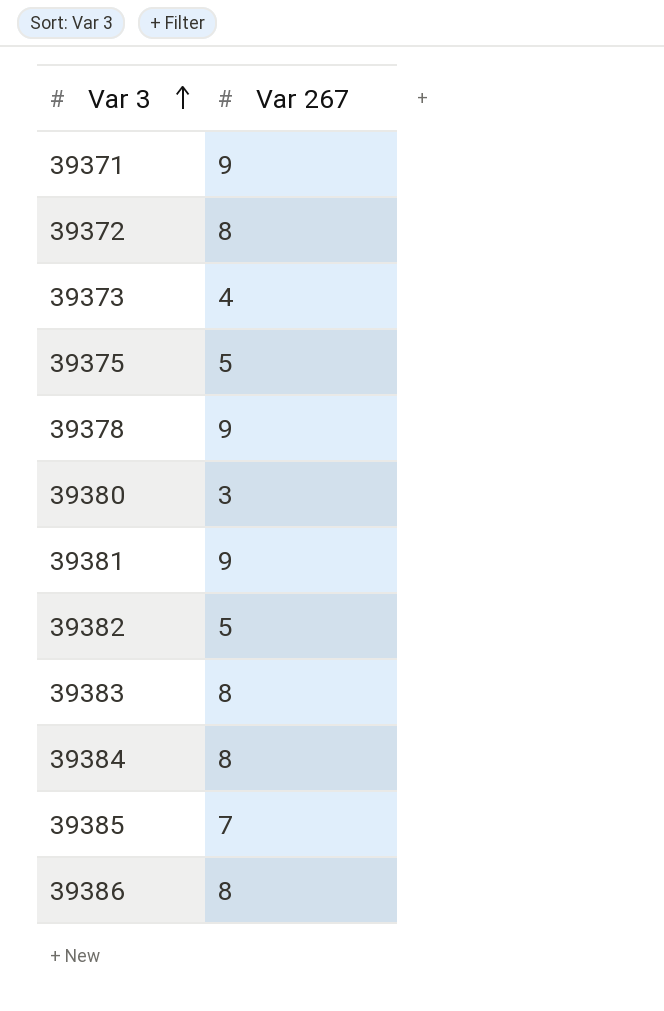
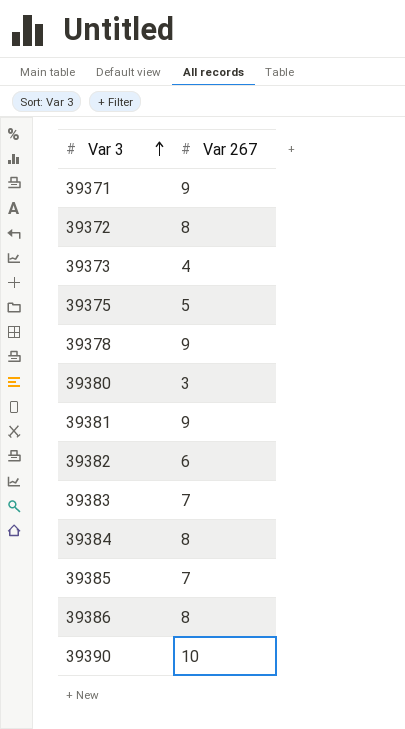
39382 | Var 267: 5 -> 6
39383 | Var 267: 8 -> 7
row 39390: none -> 10

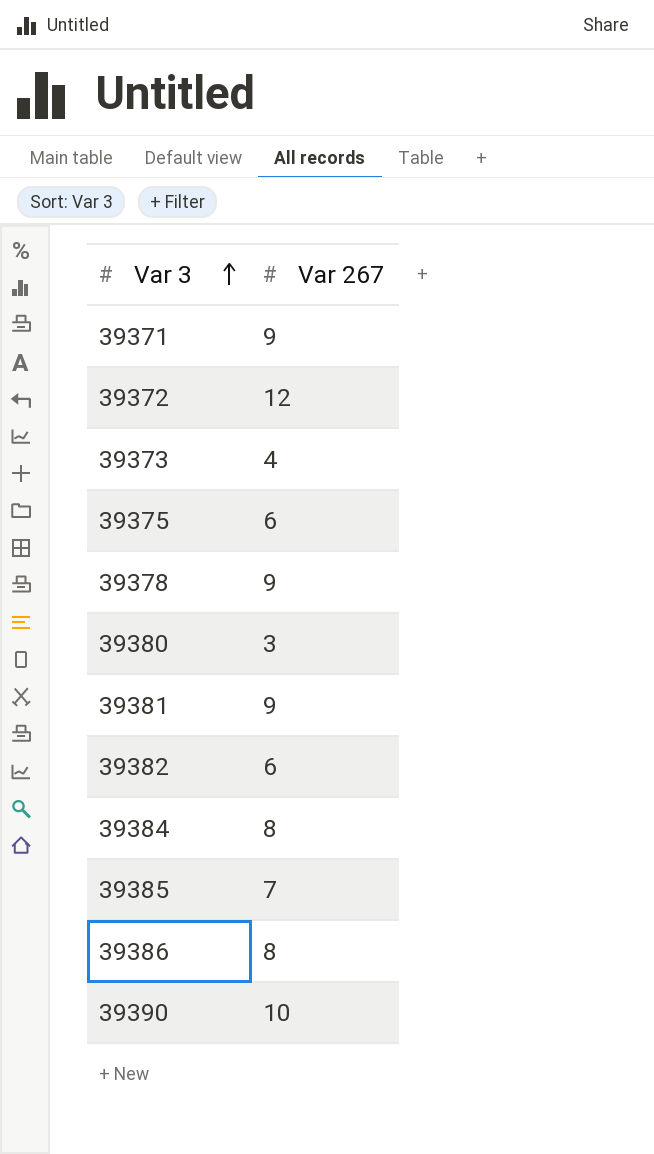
row 39383: 7 -> none
39372 | Var 267: 8 -> 12
39375 | Var 267: 5 -> 6

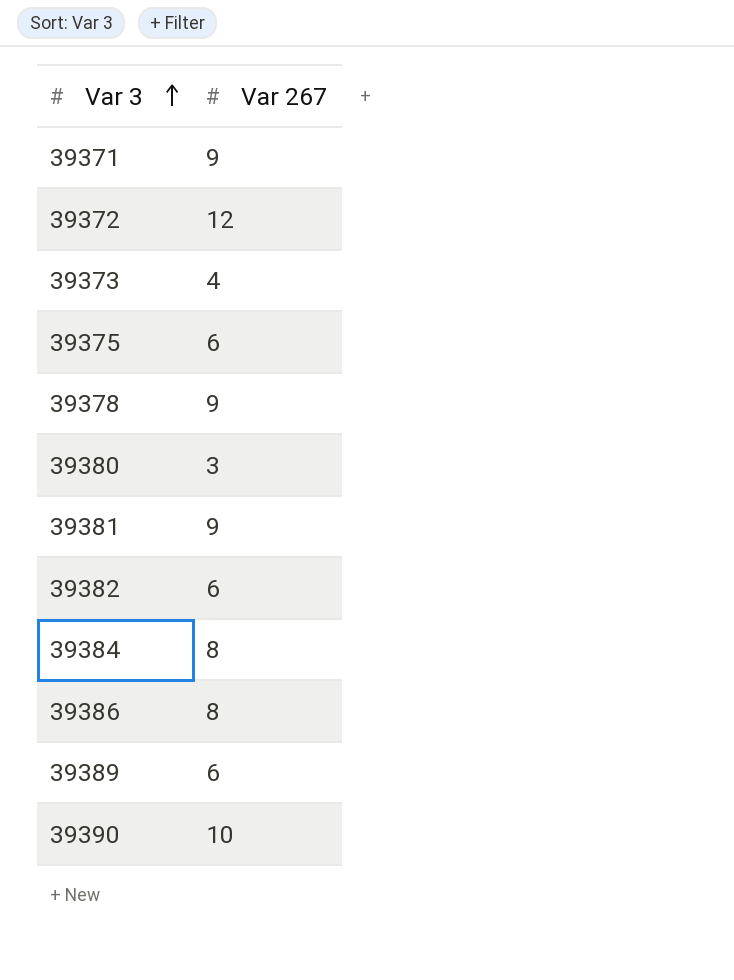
row 39385: 7 -> none
row 39389: none -> 6

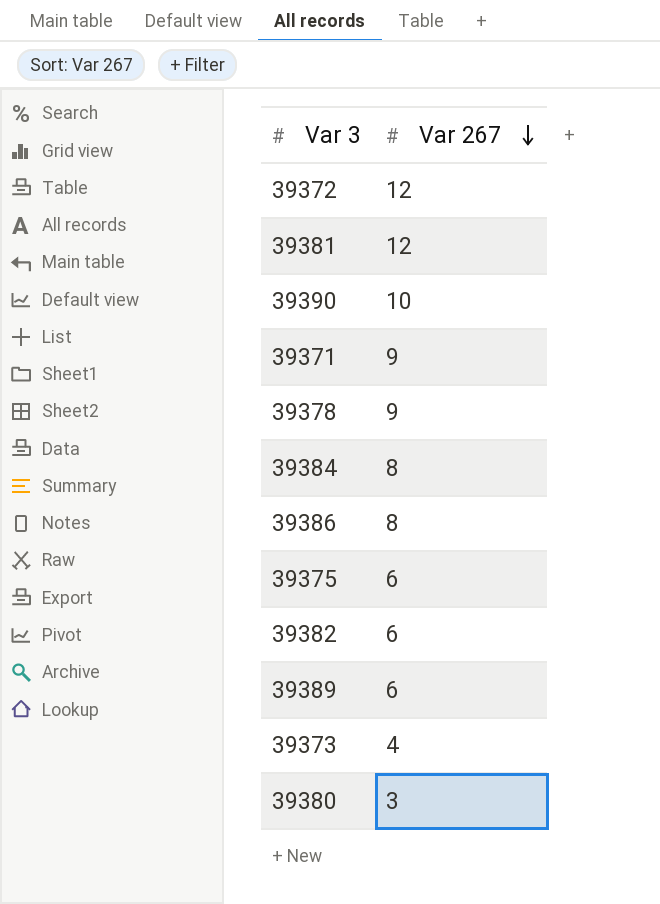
row order: Var 3 ascending -> Var 267 descending
39381 | Var 267: 9 -> 12

